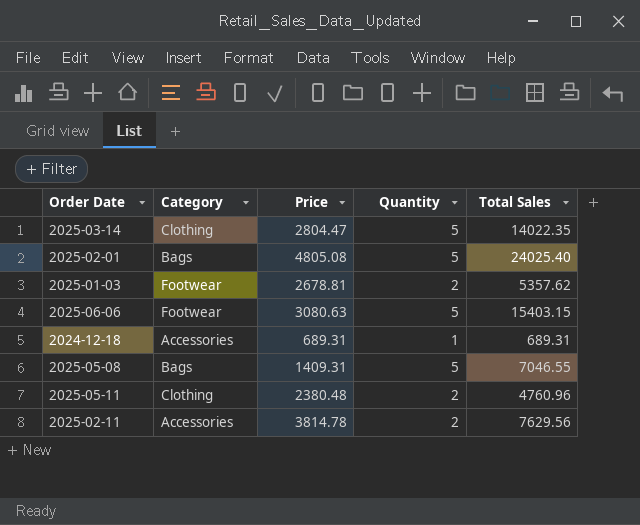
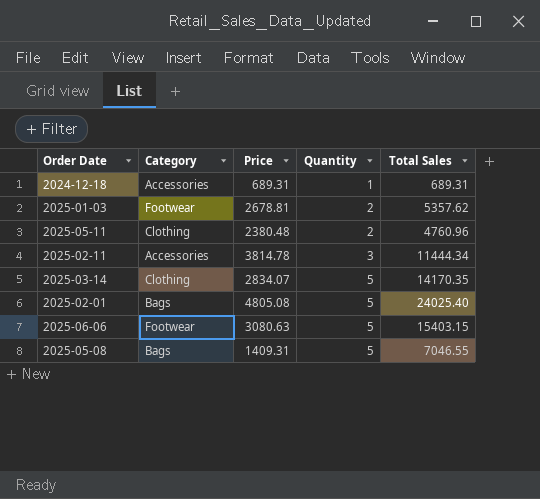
row order: none -> Quantity ascending
2025-02-11 | Quantity: 2 -> 3
2025-02-11 | Total Sales: 7629.56 -> 11444.34
2025-03-14 | Price: 2804.47 -> 2834.07
2025-03-14 | Total Sales: 14022.35 -> 14170.35

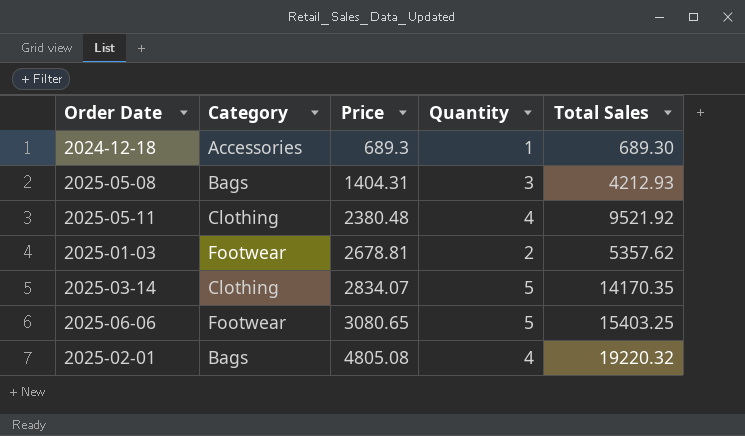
row order: Quantity ascending -> Price ascending
row 2025-02-11: Accessories | 3814.78 | 3 | 11444.34 -> none
2024-12-18 | Price: 689.31 -> 689.3
2024-12-18 | Total Sales: 689.31 -> 689.30
2025-05-08 | Price: 1409.31 -> 1404.31
2025-05-08 | Quantity: 5 -> 3
2025-05-08 | Total Sales: 7046.55 -> 4212.93
2025-05-11 | Quantity: 2 -> 4
2025-05-11 | Total Sales: 4760.96 -> 9521.92
2025-06-06 | Price: 3080.63 -> 3080.65
2025-06-06 | Total Sales: 15403.15 -> 15403.25
2025-02-01 | Quantity: 5 -> 4
2025-02-01 | Total Sales: 24025.40 -> 19220.32

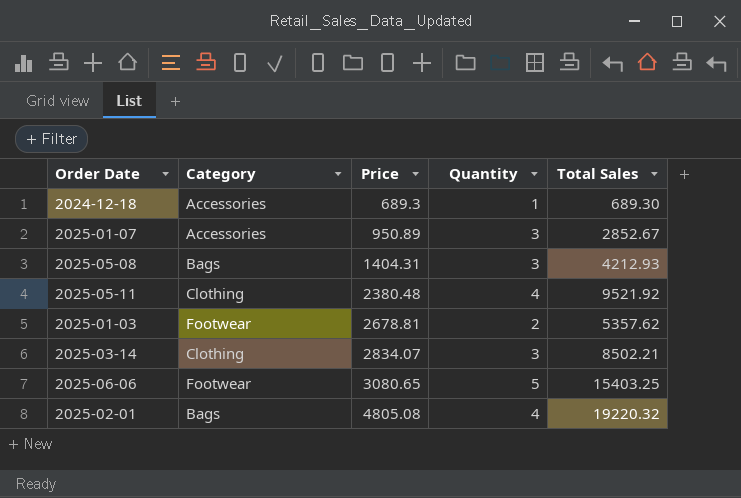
row 2025-01-07: none -> Accessories | 950.89 | 3 | 2852.67
2025-03-14 | Quantity: 5 -> 3
2025-03-14 | Total Sales: 14170.35 -> 8502.21

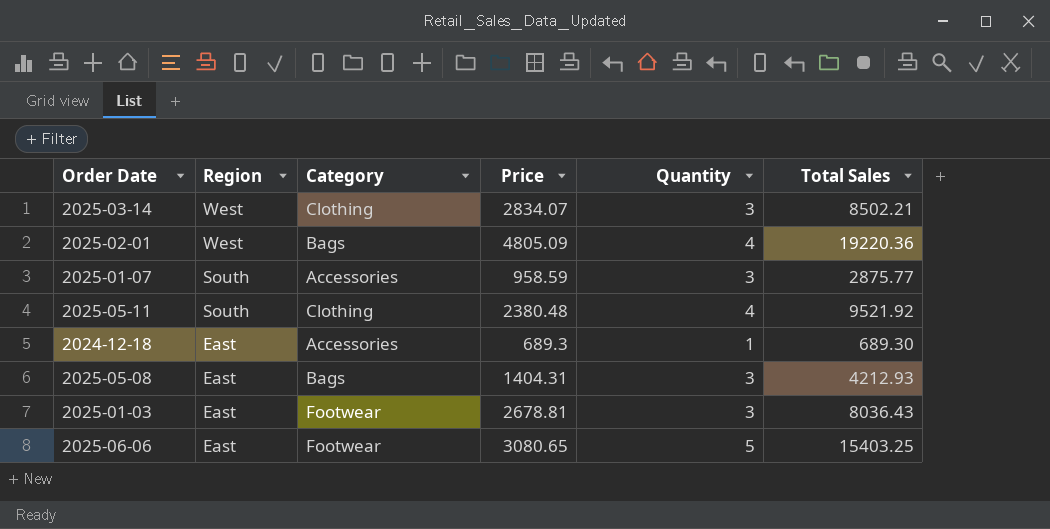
row order: Price ascending -> Region descending
column Region | position: none -> 2
2025-02-01 | Price: 4805.08 -> 4805.09
2025-02-01 | Total Sales: 19220.32 -> 19220.36
2025-01-07 | Price: 950.89 -> 958.59
2025-01-07 | Total Sales: 2852.67 -> 2875.77
2025-01-03 | Quantity: 2 -> 3
2025-01-03 | Total Sales: 5357.62 -> 8036.43

